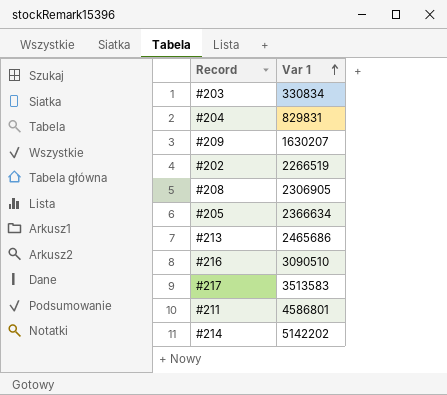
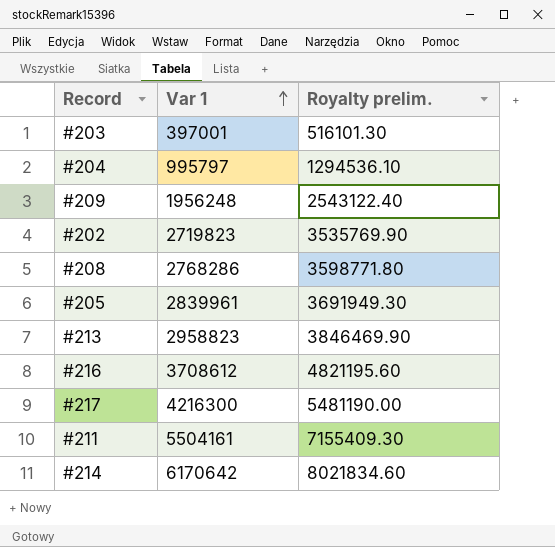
column Royalty prelim. | formula: none -> [Var 1] * 1.3
#203 | Var 1: 330834 -> 397001
#204 | Var 1: 829831 -> 995797
#209 | Var 1: 1630207 -> 1956248
#202 | Var 1: 2266519 -> 2719823
#208 | Var 1: 2306905 -> 2768286
#205 | Var 1: 2366634 -> 2839961
#213 | Var 1: 2465686 -> 2958823
#216 | Var 1: 3090510 -> 3708612
#217 | Var 1: 3513583 -> 4216300
#211 | Var 1: 4586801 -> 5504161
#214 | Var 1: 5142202 -> 6170642

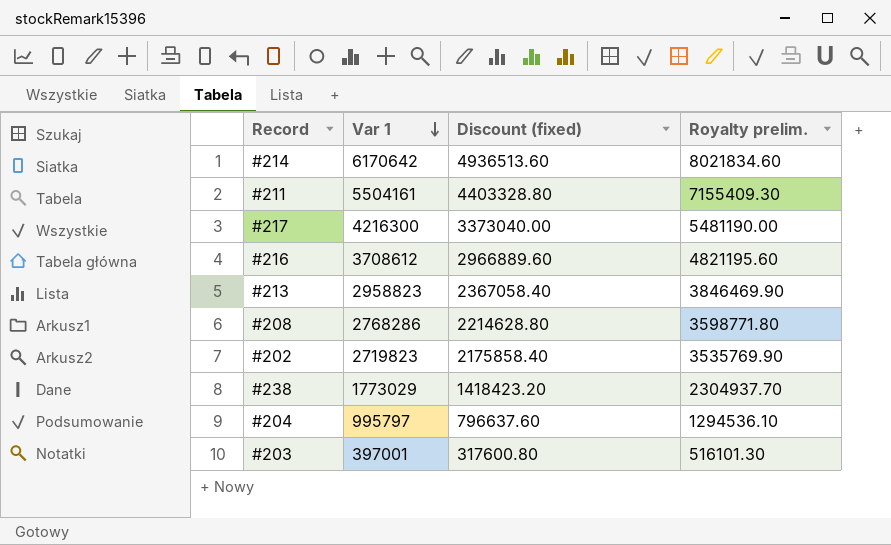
row order: Var 1 ascending -> Var 1 descending
column Discount (fixed) | formula: none -> [Var 1] * 0.8
row #209: 1956248 | 2543122.40 -> none
row #205: 2839961 | 3691949.30 -> none
row #238: none -> 1773029 | 1418423.20 | 2304937.70

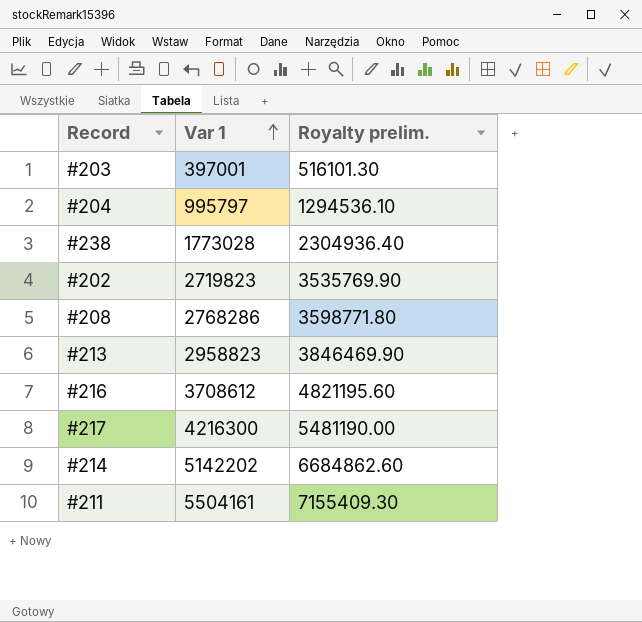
row order: Var 1 descending -> Var 1 ascending
column Discount (fixed) | formula: [Var 1] * 0.8 -> none
#238 | Var 1: 1773029 -> 1773028
#238 | Royalty prelim.: 2304937.70 -> 2304936.40
#214 | Var 1: 6170642 -> 5142202
#214 | Royalty prelim.: 8021834.60 -> 6684862.60

